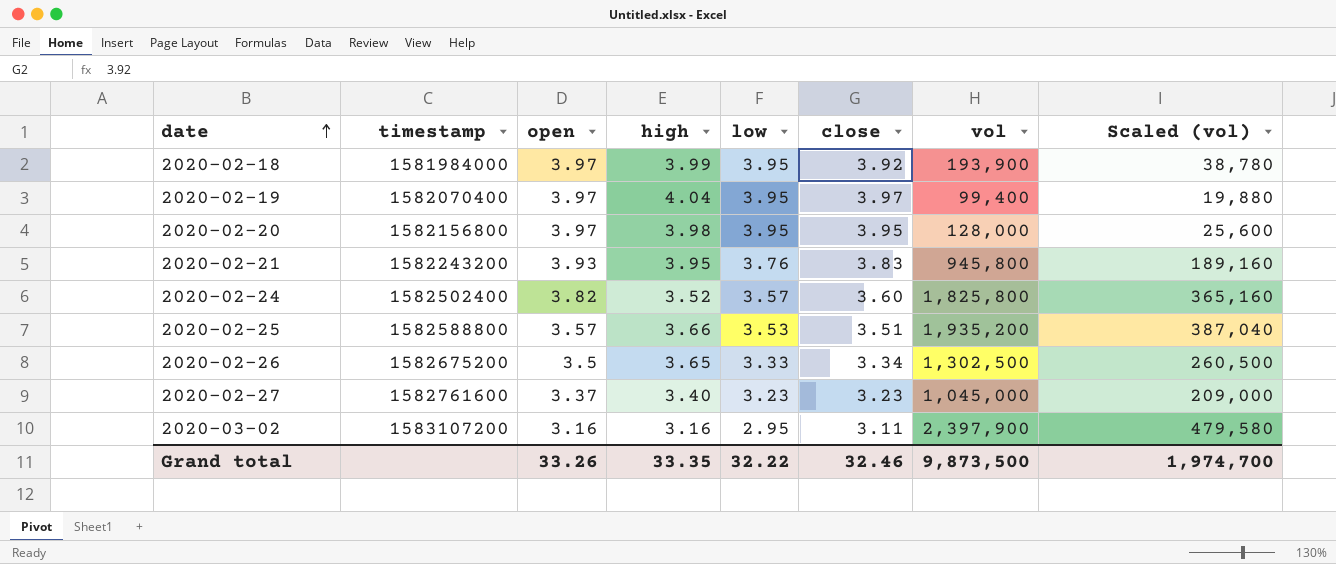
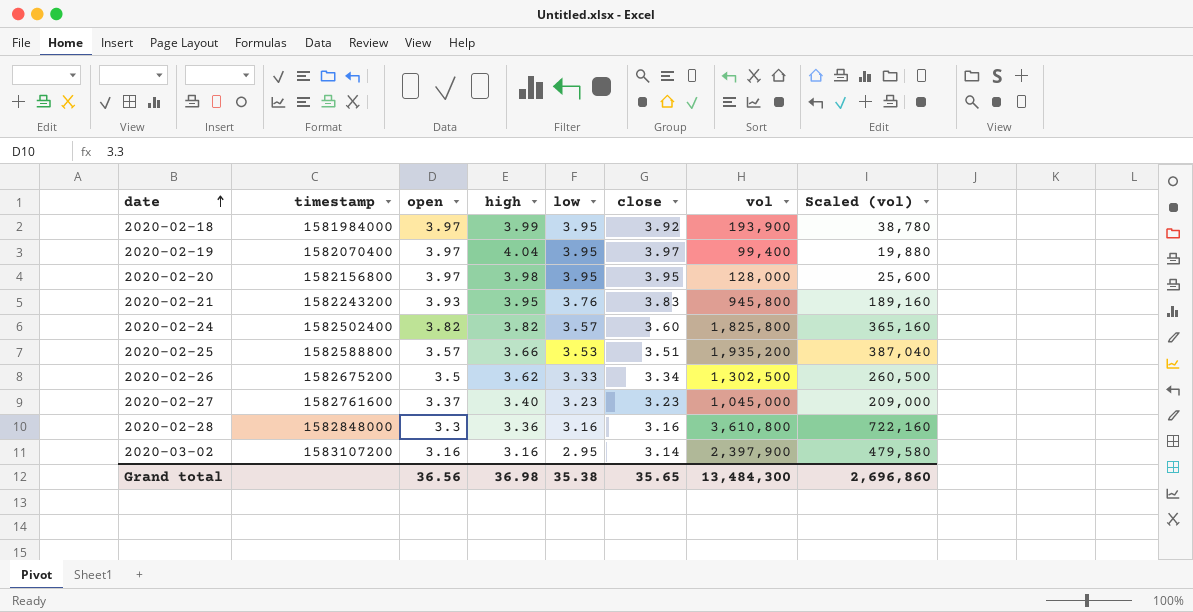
2020-02-24 | high: 3.52 -> 3.82
2020-02-26 | high: 3.65 -> 3.62
row 2020-02-28: none -> 1582848000 | 3.3 | 3.36 | 3.16 | 3.16 | 3,610,800 | 722,160
2020-03-02 | close: 3.11 -> 3.14
Grand total | open: 33.26 -> 36.56
Grand total | high: 33.35 -> 36.98
Grand total | low: 32.22 -> 35.38
Grand total | close: 32.46 -> 35.65
Grand total | vol: 9,873,500 -> 13,484,300
Grand total | Scaled (vol): 1,974,700 -> 2,696,860

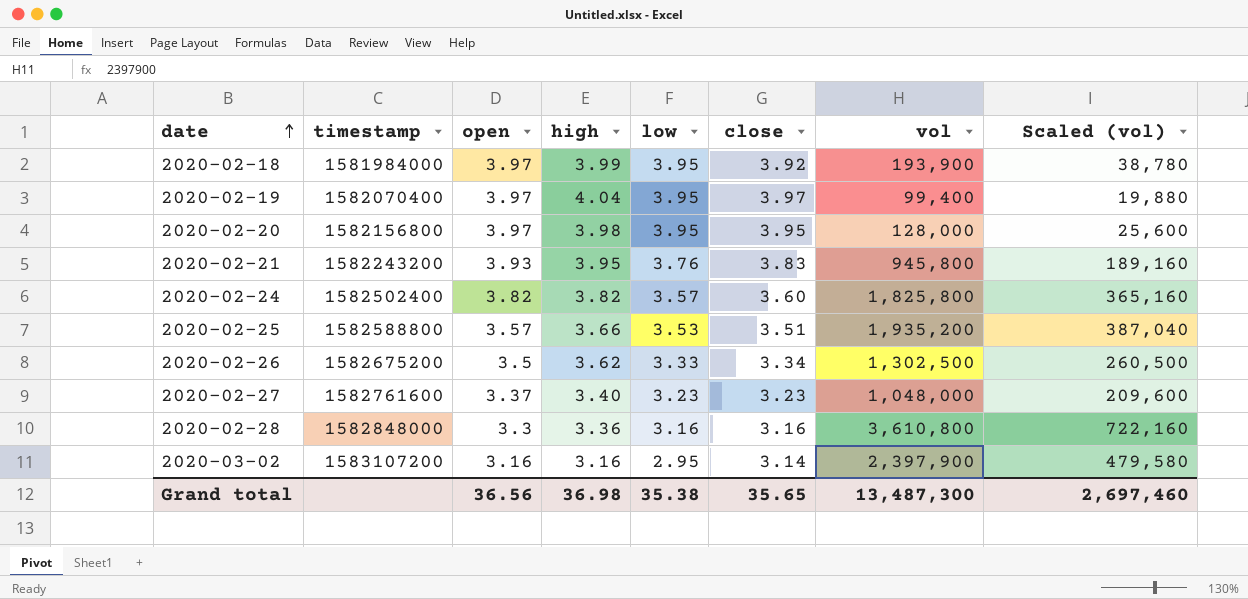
2020-02-27 | vol: 1,045,000 -> 1,048,000
2020-02-27 | Scaled (vol): 209,000 -> 209,600
Grand total | vol: 13,484,300 -> 13,487,300
Grand total | Scaled (vol): 2,696,860 -> 2,697,460

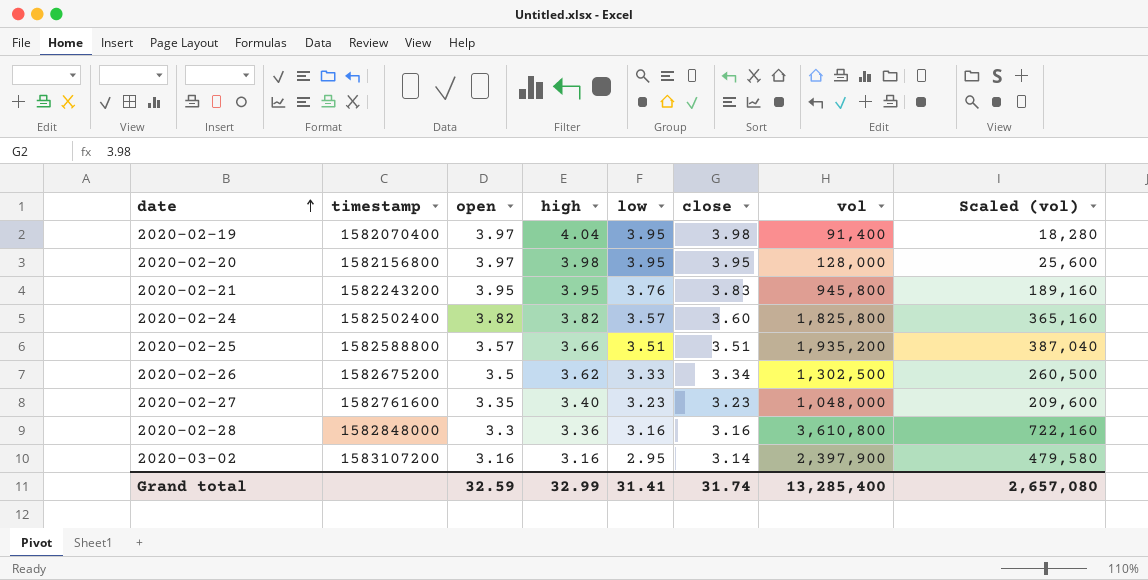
row 2020-02-18: 1581984000 | 3.97 | 3.99 | 3.95 | 3.92 | 193,900 | 38,780 -> none
2020-02-19 | close: 3.97 -> 3.98
2020-02-19 | vol: 99,400 -> 91,400
2020-02-19 | Scaled (vol): 19,880 -> 18,280
2020-02-21 | open: 3.93 -> 3.95
2020-02-25 | low: 3.53 -> 3.51
2020-02-27 | open: 3.37 -> 3.35
Grand total | open: 36.56 -> 32.59
Grand total | high: 36.98 -> 32.99
Grand total | low: 35.38 -> 31.41
Grand total | close: 35.65 -> 31.74
Grand total | vol: 13,487,300 -> 13,285,400
Grand total | Scaled (vol): 2,697,460 -> 2,657,080

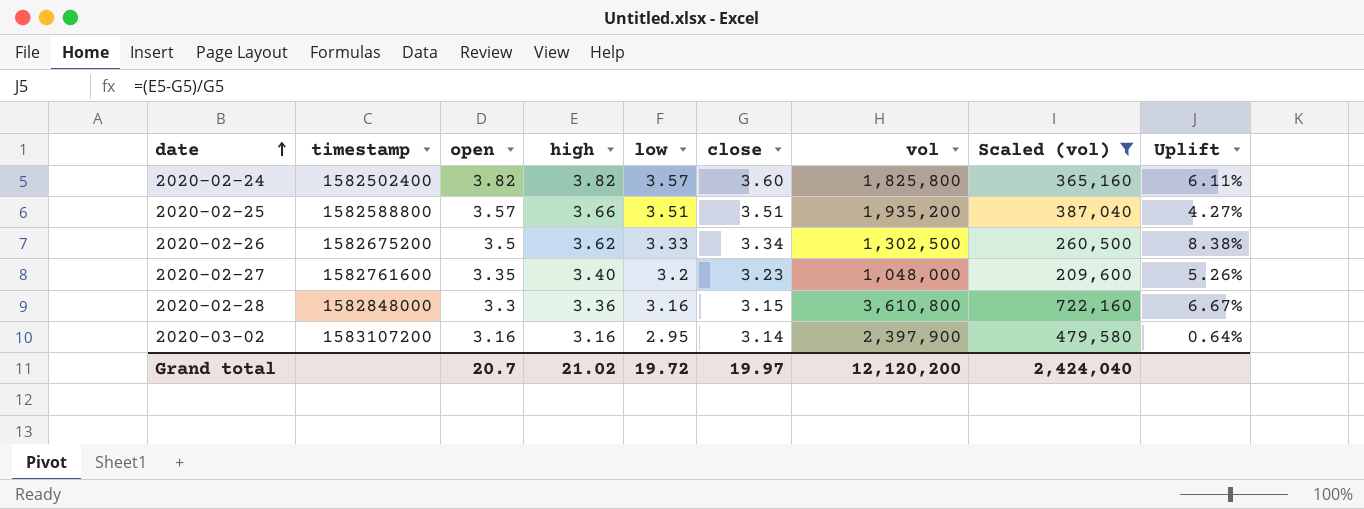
filter: none -> Scaled (vol) >= 209,600
column Uplift | formula: none -> ([high] - [close]) / [close]
2020-02-27 | low: 3.23 -> 3.2
2020-02-28 | close: 3.16 -> 3.15
Grand total | open: 32.59 -> 20.7
Grand total | high: 32.99 -> 21.02
Grand total | low: 31.41 -> 19.72
Grand total | close: 31.74 -> 19.97
Grand total | vol: 13,285,400 -> 12,120,200
Grand total | Scaled (vol): 2,657,080 -> 2,424,040

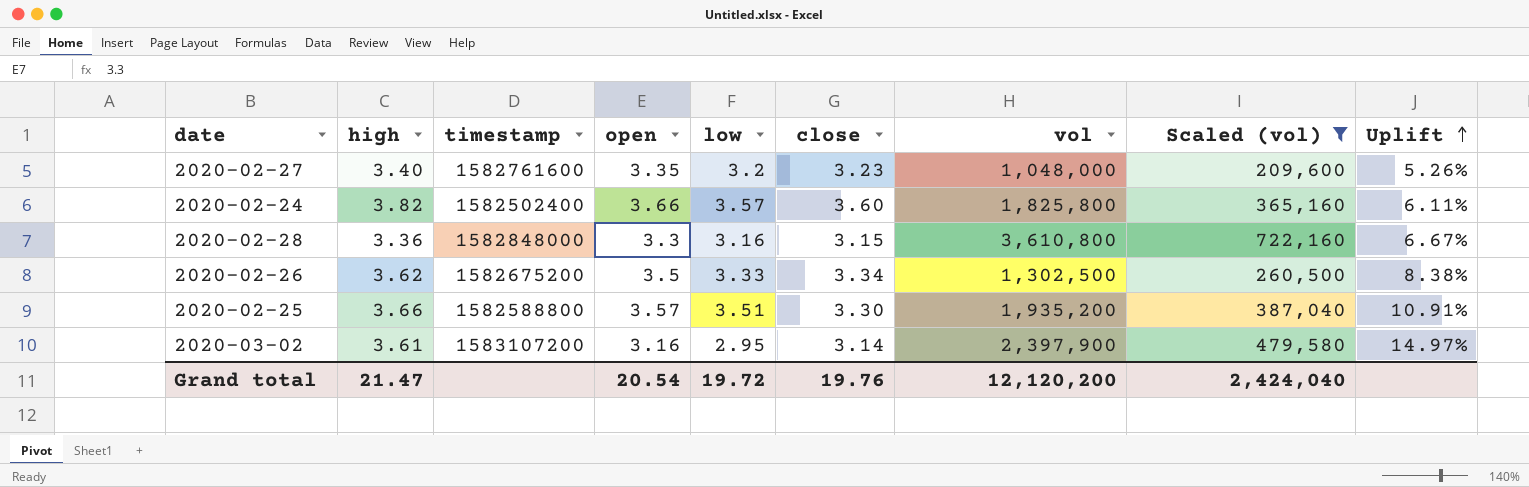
row order: date ascending -> Uplift ascending
column high | position: 4 -> 2
2020-02-24 | open: 3.82 -> 3.66
2020-02-25 | close: 3.51 -> 3.30
2020-02-25 | Uplift: 4.27% -> 10.91%
2020-03-02 | high: 3.16 -> 3.61
2020-03-02 | Uplift: 0.64% -> 14.97%
Grand total | high: 21.02 -> 21.47
Grand total | open: 20.7 -> 20.54
Grand total | close: 19.97 -> 19.76

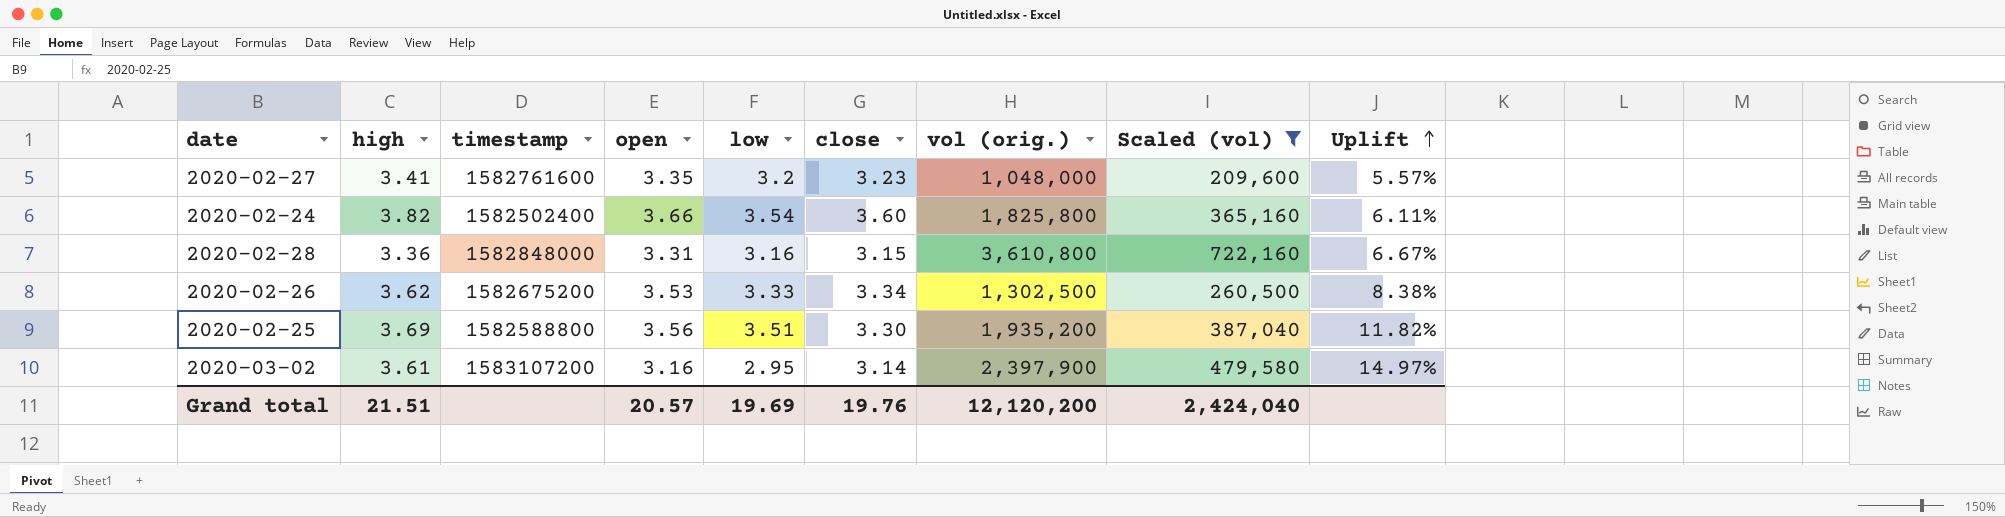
column name: vol -> vol (orig.)
2020-02-27 | high: 3.40 -> 3.41
2020-02-27 | Uplift: 5.26% -> 5.57%
2020-02-24 | low: 3.57 -> 3.54
2020-02-28 | open: 3.3 -> 3.31
2020-02-26 | open: 3.5 -> 3.53
2020-02-25 | high: 3.66 -> 3.69
2020-02-25 | open: 3.57 -> 3.56
2020-02-25 | Uplift: 10.91% -> 11.82%
Grand total | high: 21.47 -> 21.51
Grand total | open: 20.54 -> 20.57
Grand total | low: 19.72 -> 19.69

